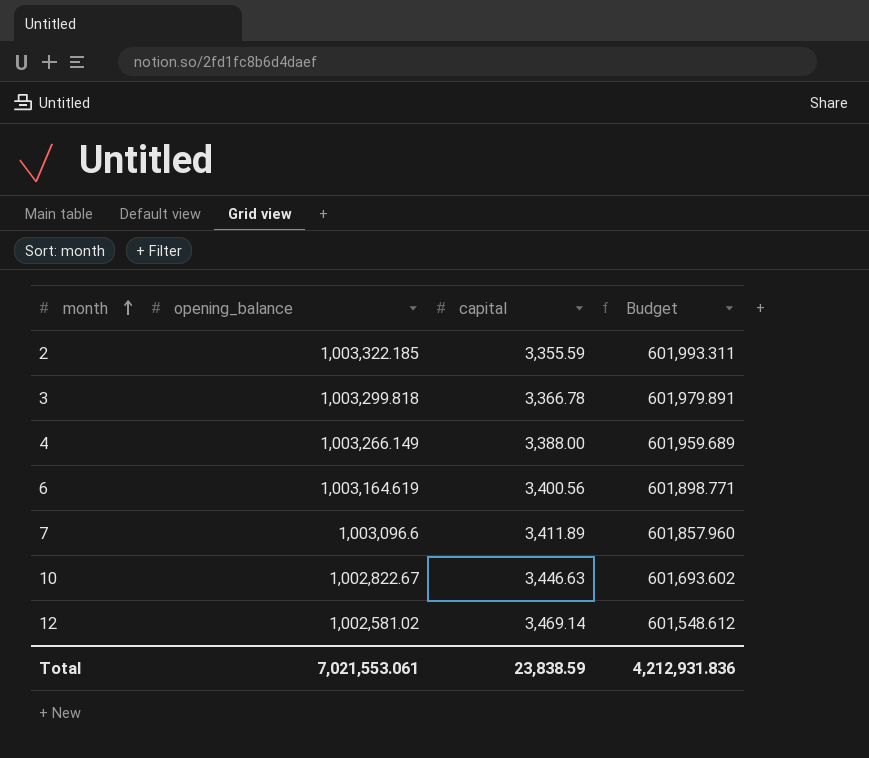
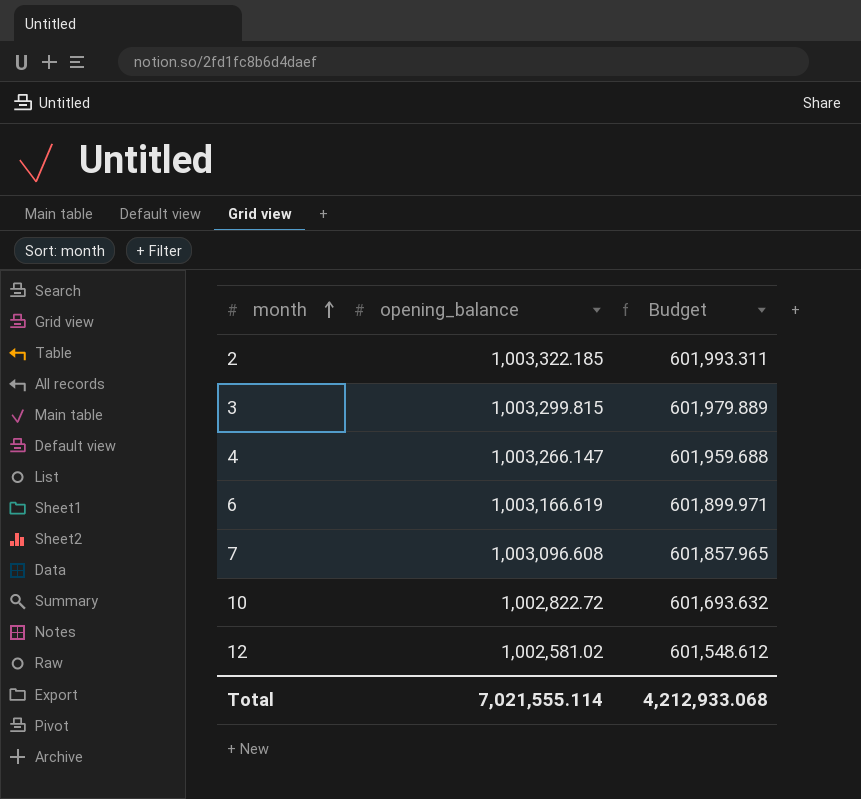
column capital | position: 3 -> none
3 | opening_balance: 1,003,299.818 -> 1,003,299.815
3 | Budget: 601,979.891 -> 601,979.889
4 | opening_balance: 1,003,266.149 -> 1,003,266.147
4 | Budget: 601,959.689 -> 601,959.688
6 | opening_balance: 1,003,164.619 -> 1,003,166.619
6 | Budget: 601,898.771 -> 601,899.971
7 | opening_balance: 1,003,096.6 -> 1,003,096.608
7 | Budget: 601,857.960 -> 601,857.965
10 | opening_balance: 1,002,822.67 -> 1,002,822.72
10 | Budget: 601,693.602 -> 601,693.632
Total | opening_balance: 7,021,553.061 -> 7,021,555.114
Total | Budget: 4,212,931.836 -> 4,212,933.068

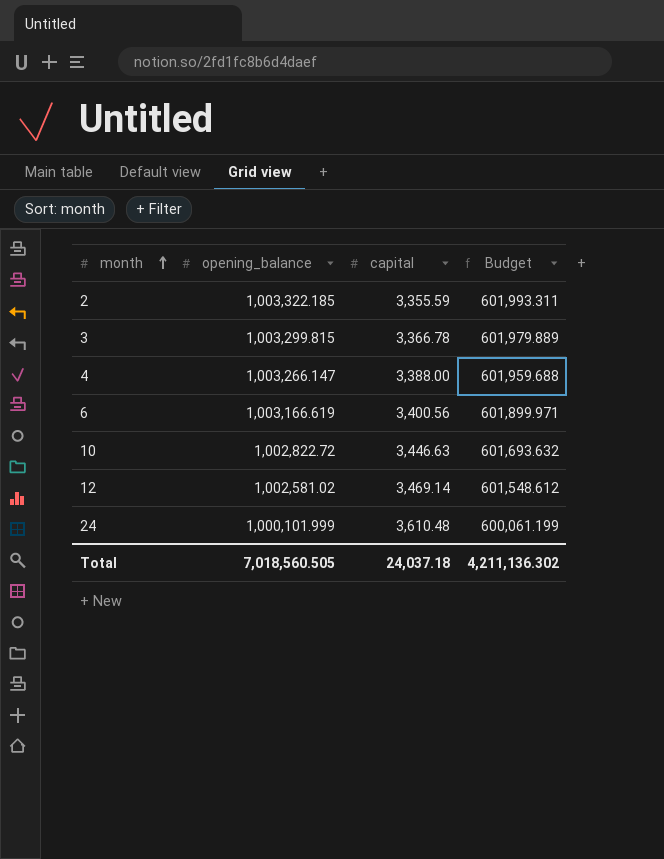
column capital | position: none -> 3
row 7: 1,003,096.608 | 601,857.965 -> none
row 24: none -> 1,000,101.999 | 3,610.48 | 600,061.199
Total | opening_balance: 7,021,555.114 -> 7,018,560.505
Total | Budget: 4,212,933.068 -> 4,211,136.302

